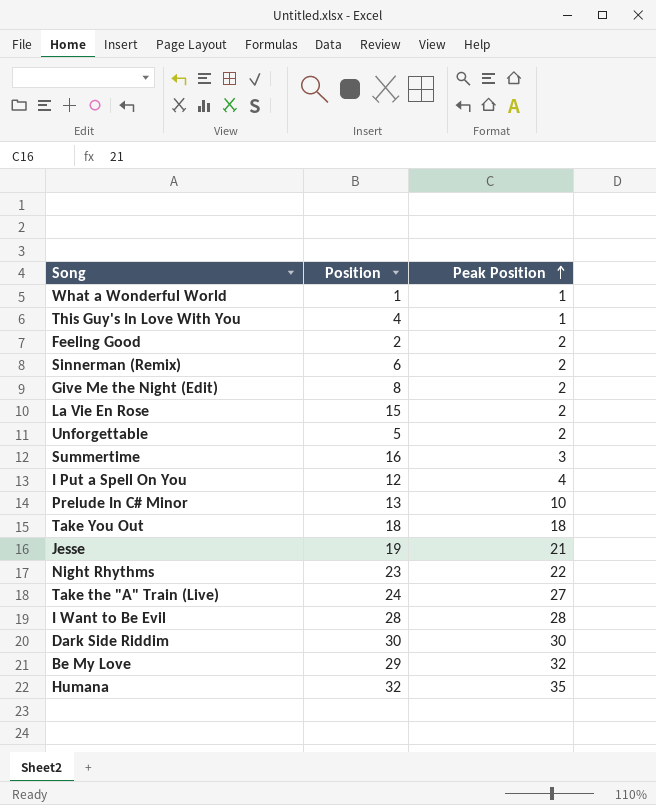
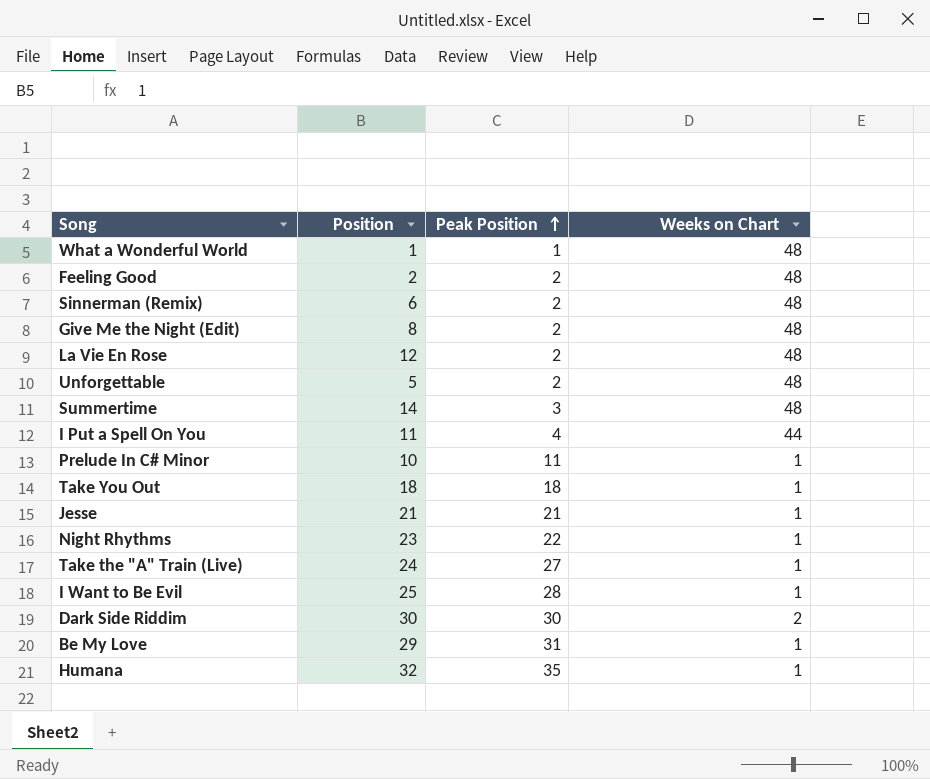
column Weeks on Chart | position: none -> 4
row This Guy's In Love With You: 4 | 1 -> none
La Vie En Rose | Position: 15 -> 12
Summertime | Position: 16 -> 14
I Put a Spell On You | Position: 12 -> 11
Prelude In C# Minor | Position: 13 -> 10
Prelude In C# Minor | Peak Position: 10 -> 11
Jesse | Position: 19 -> 21
I Want to Be Evil | Position: 28 -> 25
Be My Love | Peak Position: 32 -> 31

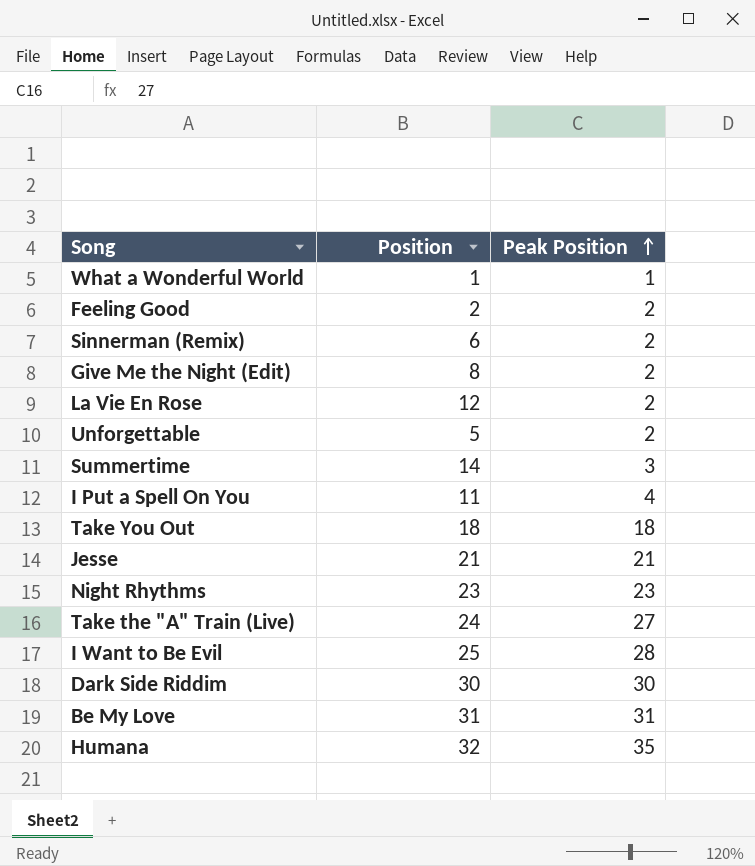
column Weeks on Chart | position: 4 -> none
row Prelude In C# Minor: 10 | 11 | 1 -> none
Night Rhythms | Peak Position: 22 -> 23
Be My Love | Position: 29 -> 31

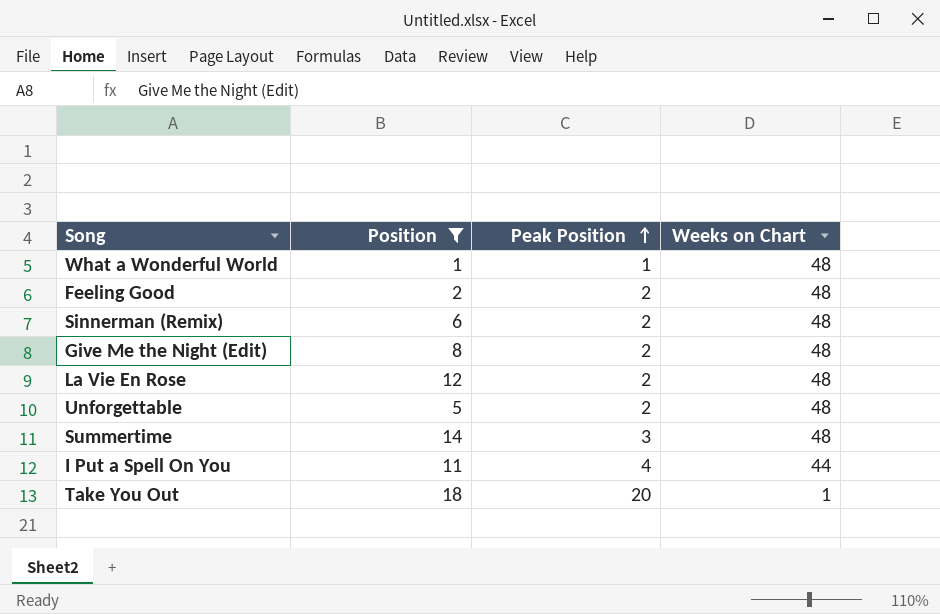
filter: none -> Position <= 18
column Weeks on Chart | position: none -> 4
Take You Out | Peak Position: 18 -> 20

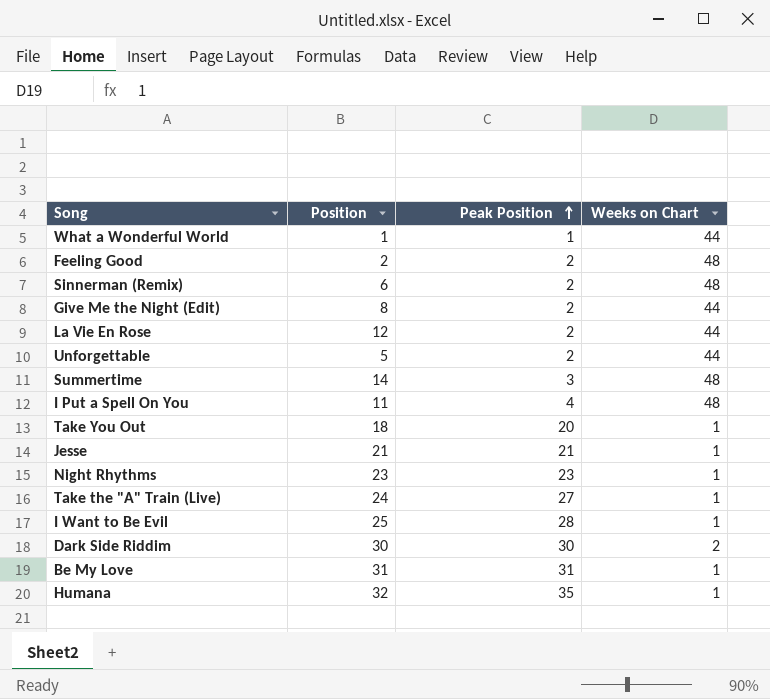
filter: Position <= 18 -> none
What a Wonderful World | Weeks on Chart: 48 -> 44
Give Me the Night (Edit) | Weeks on Chart: 48 -> 44
La Vie En Rose | Weeks on Chart: 48 -> 44
Unforgettable | Weeks on Chart: 48 -> 44
I Put a Spell On You | Weeks on Chart: 44 -> 48

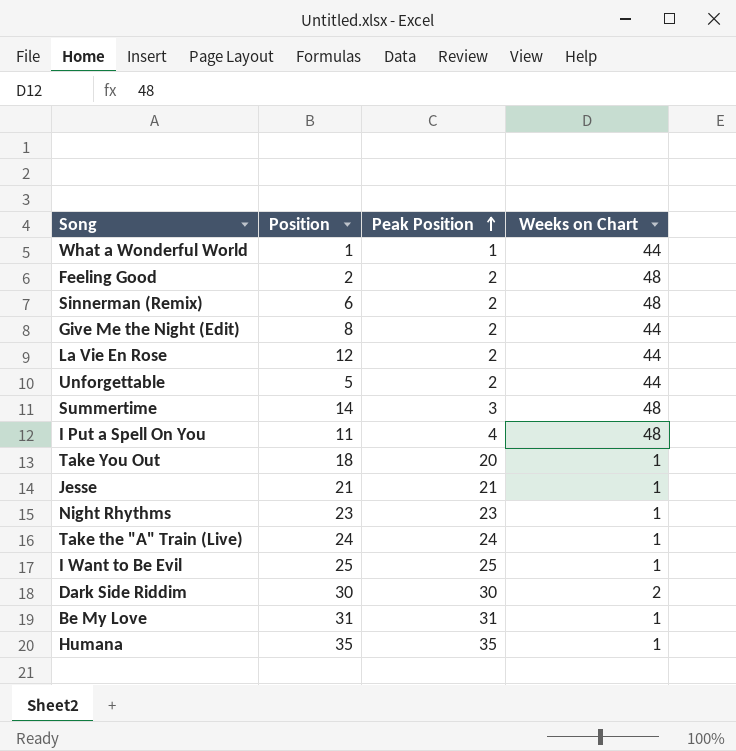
Take the "A" Train (Live) | Peak Position: 27 -> 24
I Want to Be Evil | Peak Position: 28 -> 25
Humana | Position: 32 -> 35

